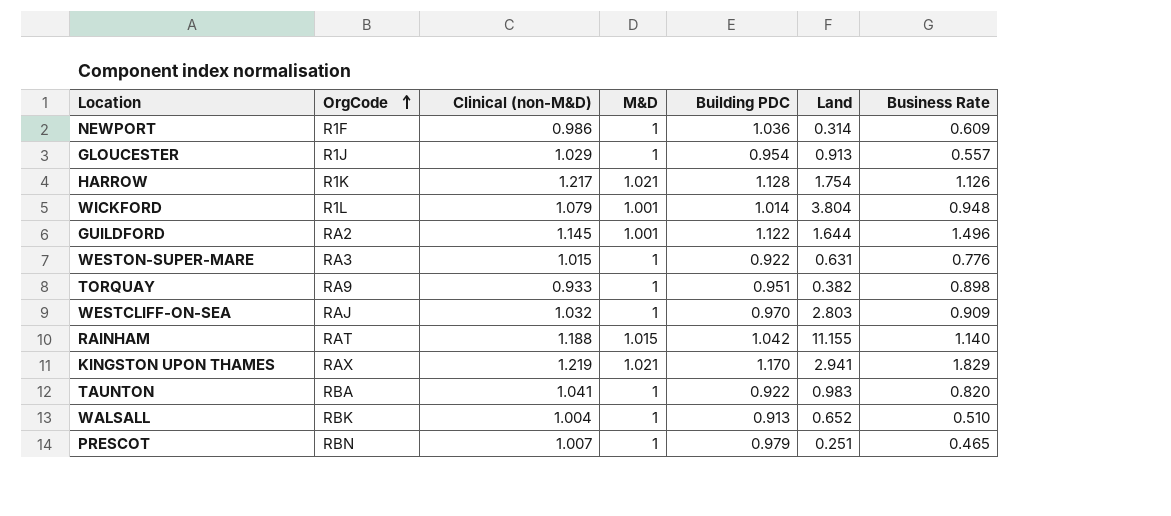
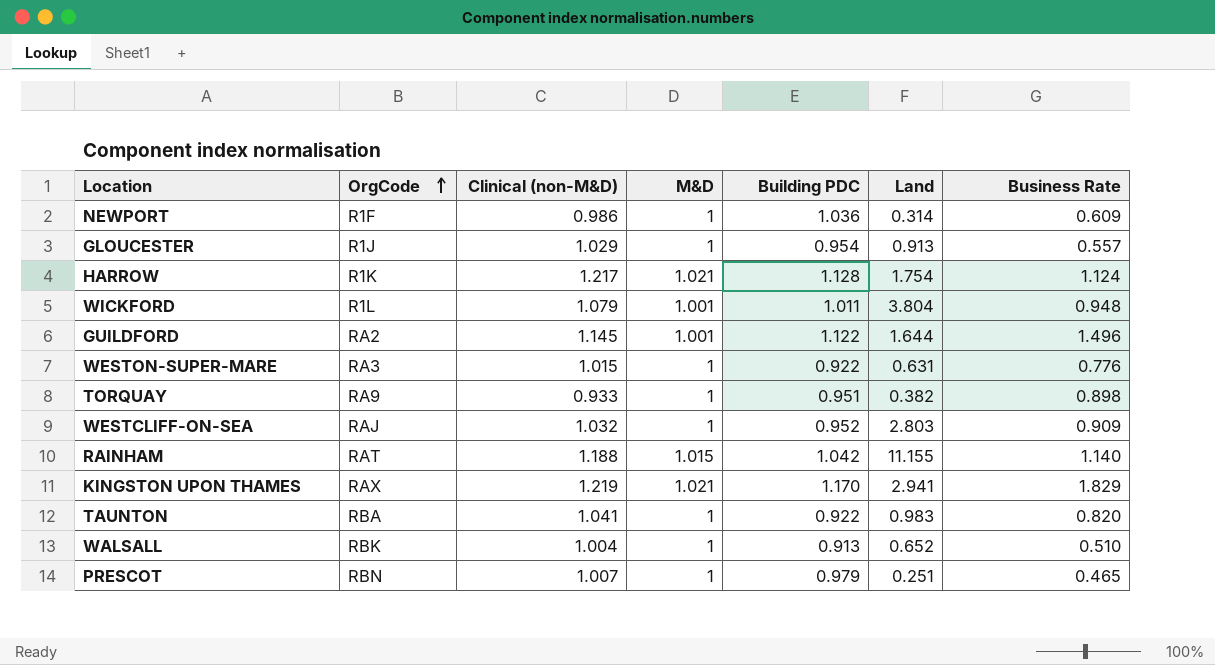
HARROW | Business Rate: 1.126 -> 1.124
WICKFORD | Building PDC: 1.014 -> 1.011
WESTCLIFF-ON-SEA | Building PDC: 0.970 -> 0.952

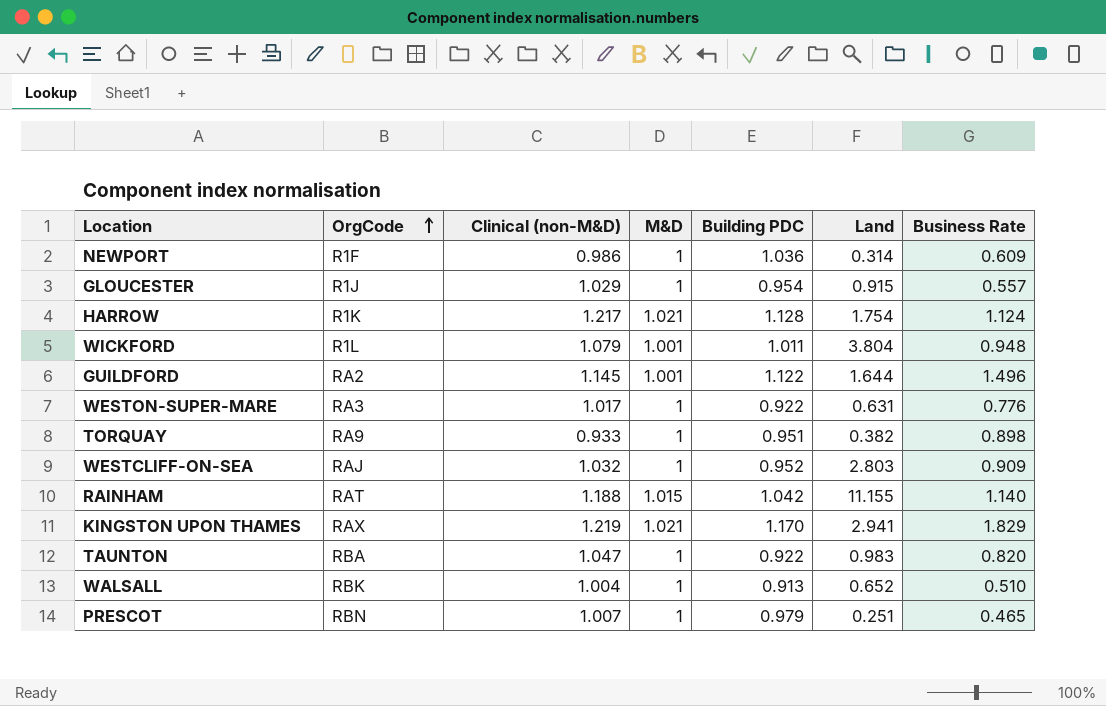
GLOUCESTER | Land: 0.913 -> 0.915
WESTON-SUPER-MARE | Clinical (non-M&D): 1.015 -> 1.017
TAUNTON | Clinical (non-M&D): 1.041 -> 1.047

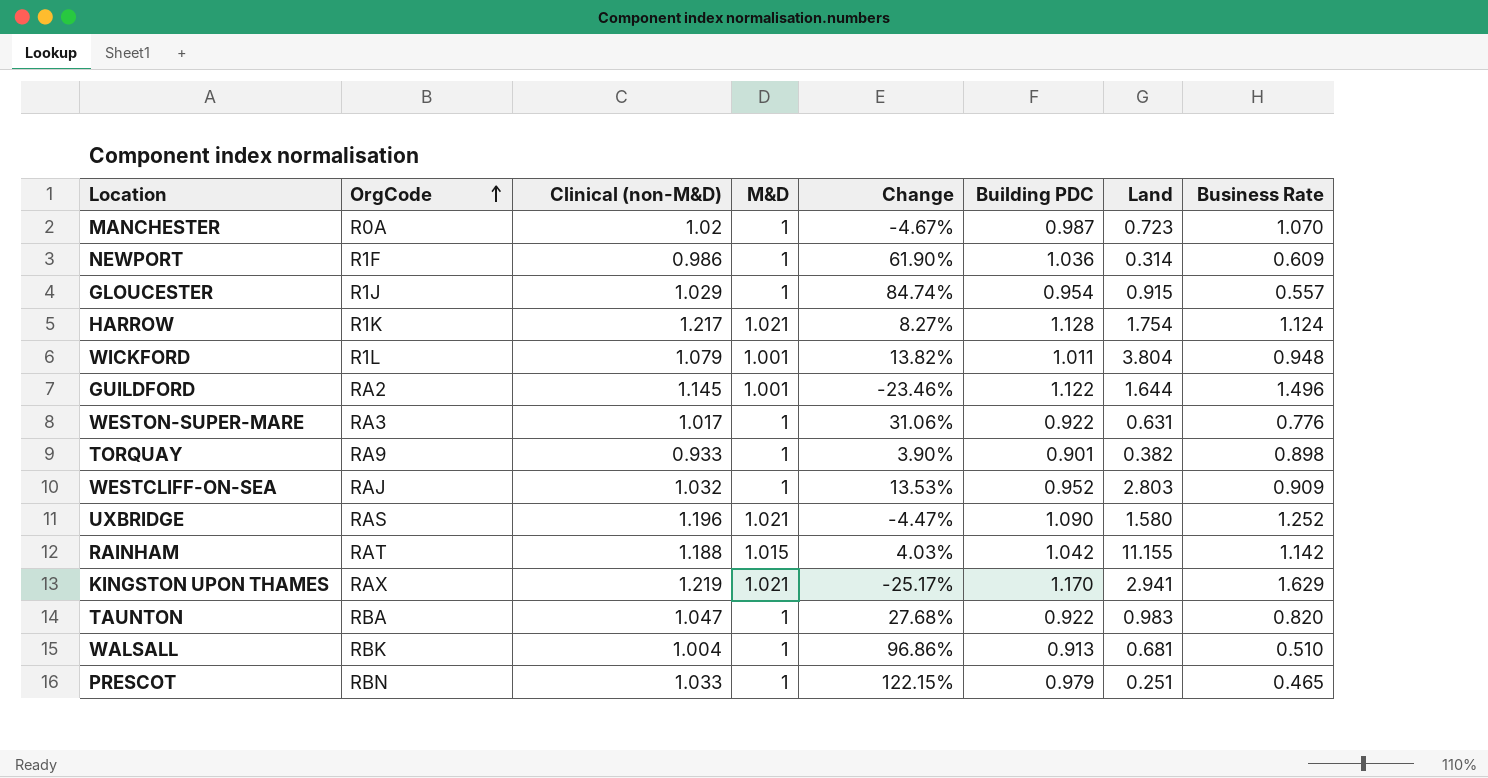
column Change | formula: none -> ([Clinical (non-M&D)] - [Business Rate]) / [Business Rate]
row MANCHESTER: none -> R0A | 1.02 | 1 | -4.67% | 0.987 | 0.723 | 1.070
TORQUAY | Building PDC: 0.951 -> 0.901
row UXBRIDGE: none -> RAS | 1.196 | 1.021 | -4.47% | 1.090 | 1.580 | 1.252
RAINHAM | Business Rate: 1.140 -> 1.142
KINGSTON UPON THAMES | Business Rate: 1.829 -> 1.629
WALSALL | Land: 0.652 -> 0.681
PRESCOT | Clinical (non-M&D): 1.007 -> 1.033

